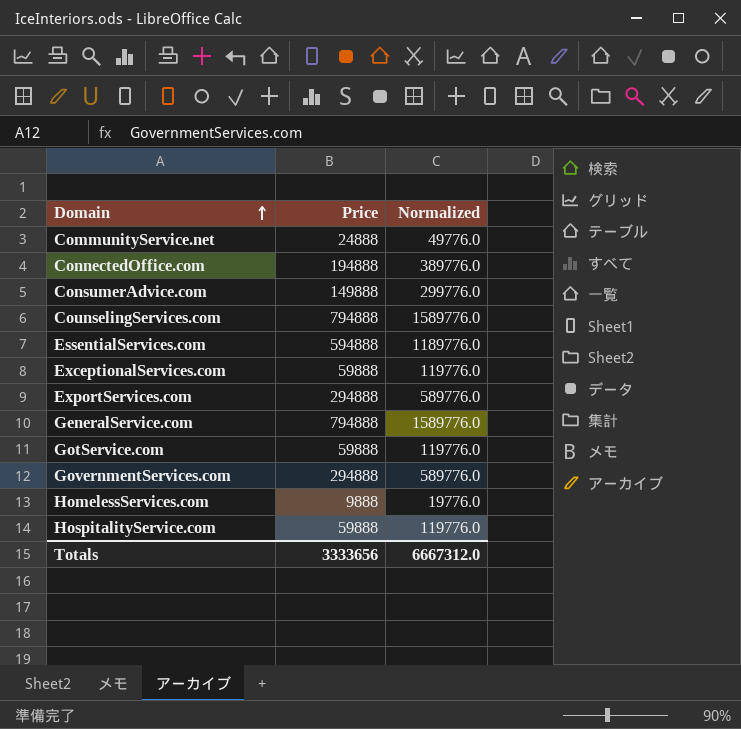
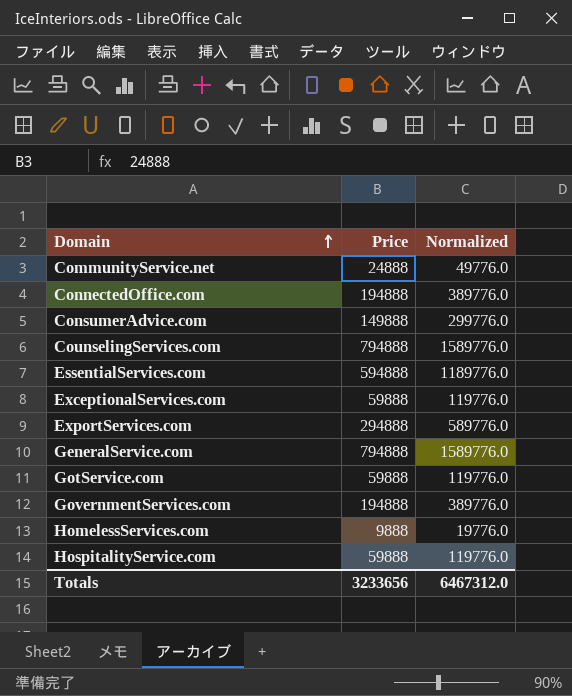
GovernmentServices.com | Price: 294888 -> 194888
GovernmentServices.com | Normalized: 589776.0 -> 389776.0
Totals | Price: 3333656 -> 3233656
Totals | Normalized: 6667312.0 -> 6467312.0

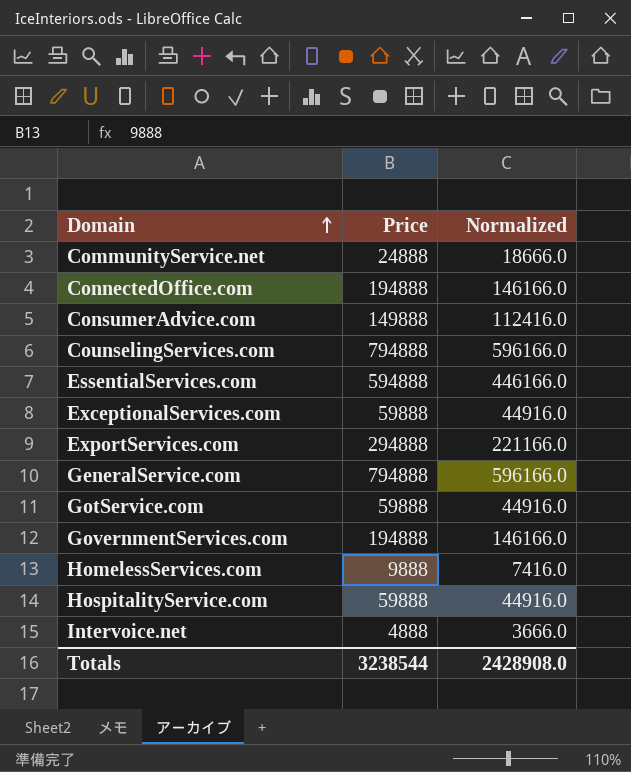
column Normalized | formula: [Price] * 2 -> [Price] * 0.75
row Intervoice.net: none -> 4888 | 3666.0
Totals | Price: 3233656 -> 3238544
Totals | Normalized: 6467312.0 -> 2428908.0

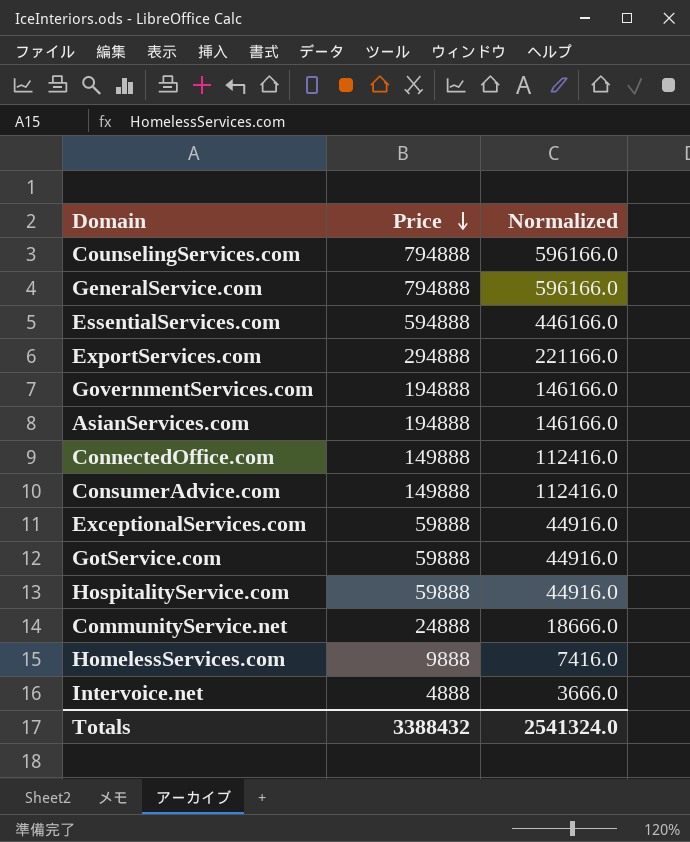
row order: Domain ascending -> Price descending
row AsianServices.com: none -> 194888 | 146166.0
ConnectedOffice.com | Price: 194888 -> 149888
ConnectedOffice.com | Normalized: 146166.0 -> 112416.0
Totals | Price: 3238544 -> 3388432
Totals | Normalized: 2428908.0 -> 2541324.0

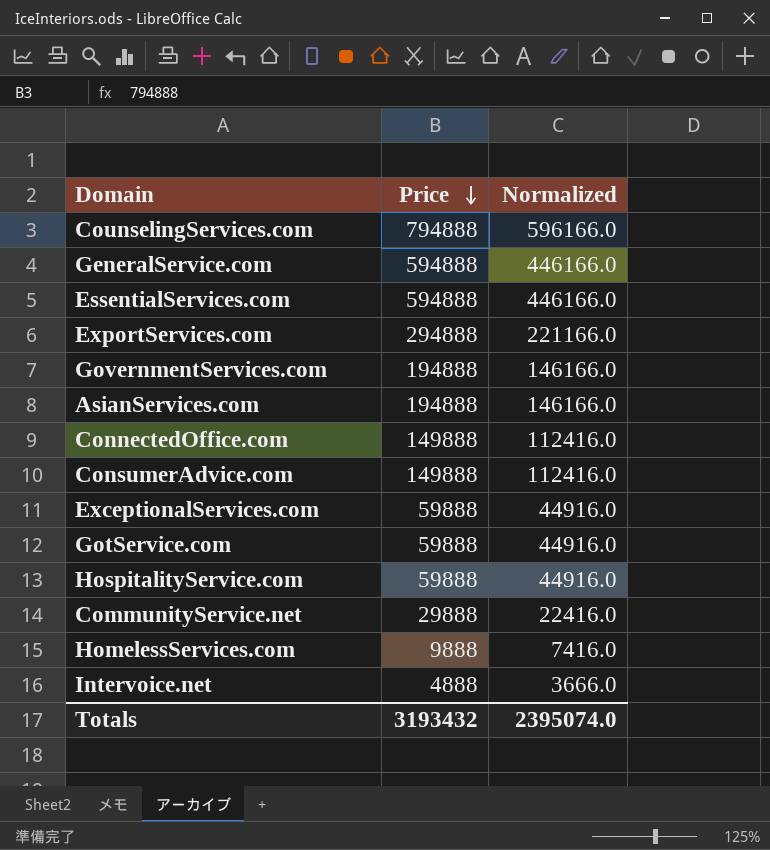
GeneralService.com | Price: 794888 -> 594888
GeneralService.com | Normalized: 596166.0 -> 446166.0
CommunityService.net | Price: 24888 -> 29888
CommunityService.net | Normalized: 18666.0 -> 22416.0
Totals | Price: 3388432 -> 3193432
Totals | Normalized: 2541324.0 -> 2395074.0

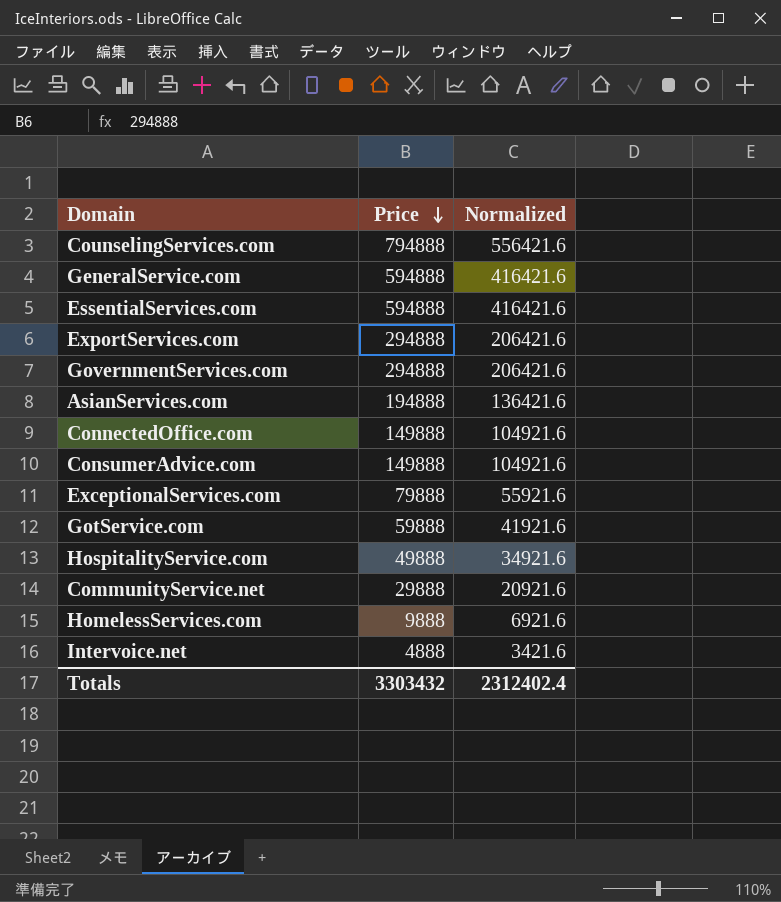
column Normalized | formula: [Price] * 0.75 -> [Price] * 0.7
GovernmentServices.com | Price: 194888 -> 294888
ExceptionalServices.com | Price: 59888 -> 79888
HospitalityService.com | Price: 59888 -> 49888
Totals | Price: 3193432 -> 3303432
Totals | Normalized: 2395074.0 -> 2312402.4

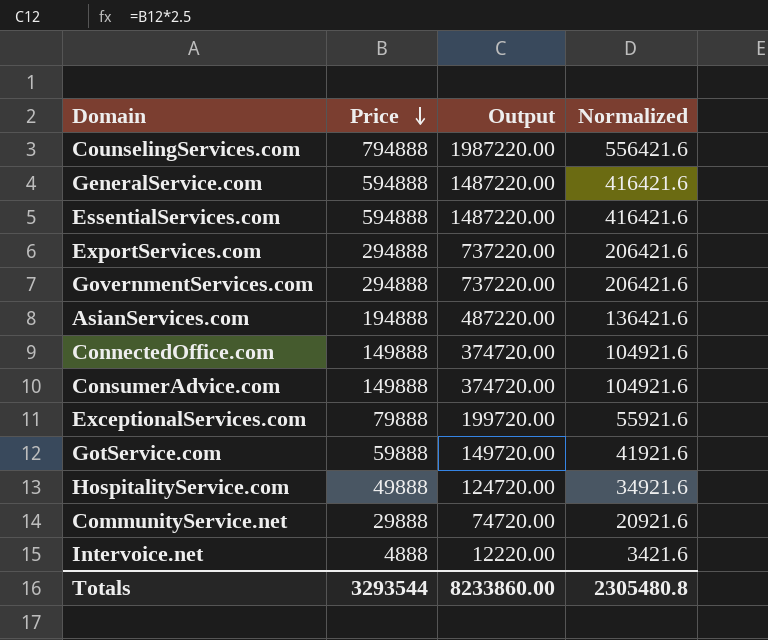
column Output | formula: none -> [Price] * 2.5
row HomelessServices.com: 9888 | 6921.6 -> none
Totals | Price: 3303432 -> 3293544
Totals | Normalized: 2312402.4 -> 2305480.8

